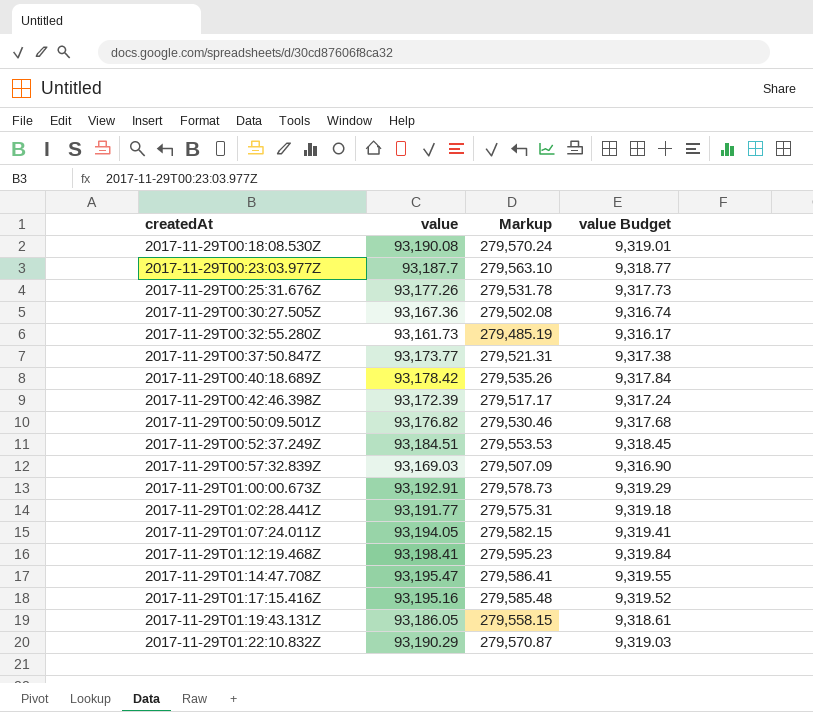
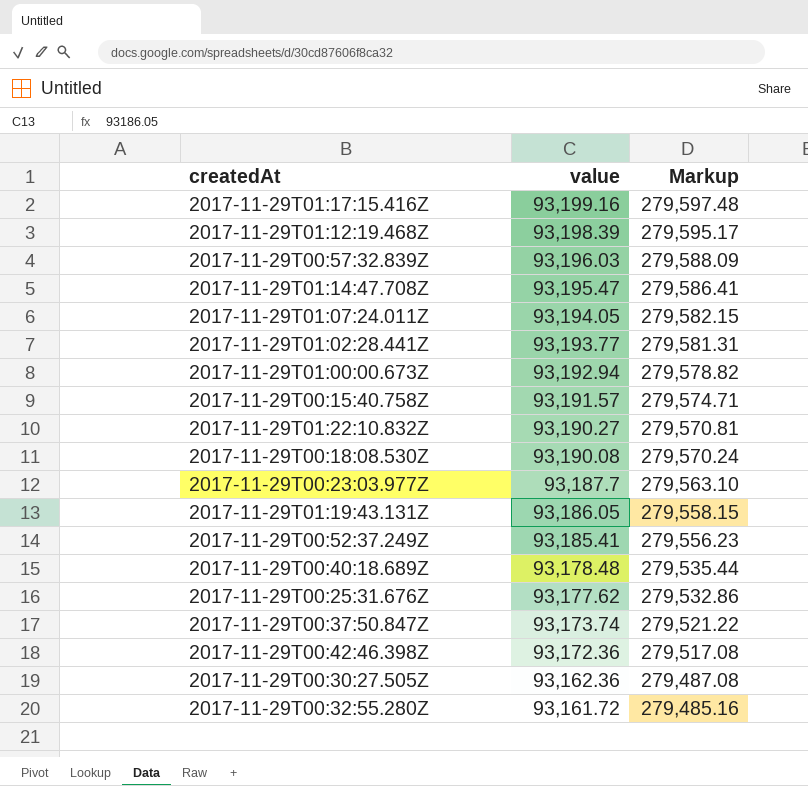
row order: createdAt ascending -> value descending
column value Budget | formula: [value] * 0.1 -> none
row 2017-11-29T00:50:09.501Z: 93,176.82 | 279,530.46 | 9,317.68 -> none
2017-11-29T01:17:15.416Z | value: 93,195.16 -> 93,199.16
2017-11-29T01:17:15.416Z | Markup: 279,585.48 -> 279,597.48
2017-11-29T01:12:19.468Z | value: 93,198.41 -> 93,198.39
2017-11-29T01:12:19.468Z | Markup: 279,595.23 -> 279,595.17
2017-11-29T00:57:32.839Z | value: 93,169.03 -> 93,196.03
2017-11-29T00:57:32.839Z | Markup: 279,507.09 -> 279,588.09
2017-11-29T01:02:28.441Z | value: 93,191.77 -> 93,193.77
2017-11-29T01:02:28.441Z | Markup: 279,575.31 -> 279,581.31
2017-11-29T01:00:00.673Z | value: 93,192.91 -> 93,192.94
2017-11-29T01:00:00.673Z | Markup: 279,578.73 -> 279,578.82
row 2017-11-29T00:15:40.758Z: none -> 93,191.57 | 279,574.71
2017-11-29T01:22:10.832Z | value: 93,190.29 -> 93,190.27
2017-11-29T01:22:10.832Z | Markup: 279,570.87 -> 279,570.81
2017-11-29T00:52:37.249Z | value: 93,184.51 -> 93,185.41
2017-11-29T00:52:37.249Z | Markup: 279,553.53 -> 279,556.23
2017-11-29T00:40:18.689Z | value: 93,178.42 -> 93,178.48
2017-11-29T00:40:18.689Z | Markup: 279,535.26 -> 279,535.44
2017-11-29T00:25:31.676Z | value: 93,177.26 -> 93,177.62
2017-11-29T00:25:31.676Z | Markup: 279,531.78 -> 279,532.86
2017-11-29T00:37:50.847Z | value: 93,173.77 -> 93,173.74
2017-11-29T00:37:50.847Z | Markup: 279,521.31 -> 279,521.22
2017-11-29T00:42:46.398Z | value: 93,172.39 -> 93,172.36
2017-11-29T00:42:46.398Z | Markup: 279,517.17 -> 279,517.08
2017-11-29T00:30:27.505Z | value: 93,167.36 -> 93,162.36
2017-11-29T00:30:27.505Z | Markup: 279,502.08 -> 279,487.08
2017-11-29T00:32:55.280Z | value: 93,161.73 -> 93,161.72
2017-11-29T00:32:55.280Z | Markup: 279,485.19 -> 279,485.16

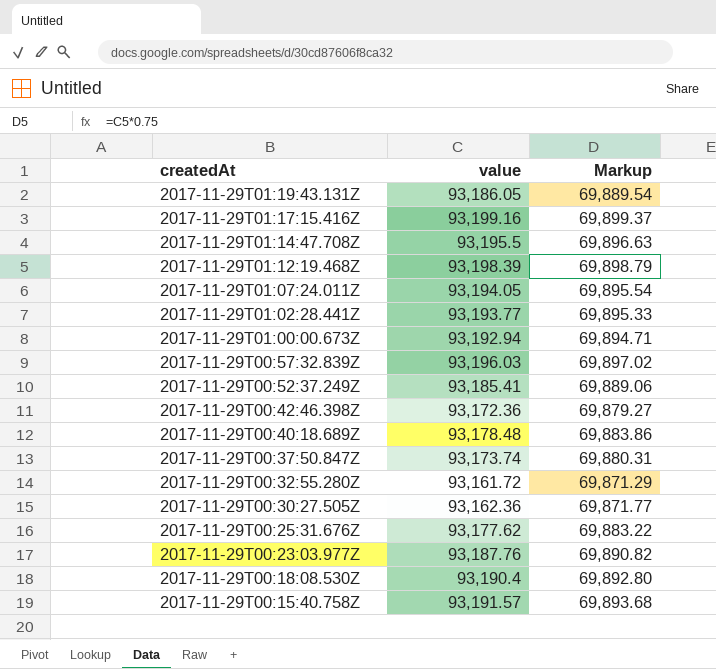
row order: value descending -> createdAt descending
column Markup | formula: [value] * 3 -> [value] * 0.75
row 2017-11-29T01:22:10.832Z: 93,190.27 | 279,570.81 -> none
2017-11-29T01:14:47.708Z | value: 93,195.47 -> 93,195.5
2017-11-29T00:23:03.977Z | value: 93,187.7 -> 93,187.76
2017-11-29T00:18:08.530Z | value: 93,190.08 -> 93,190.4

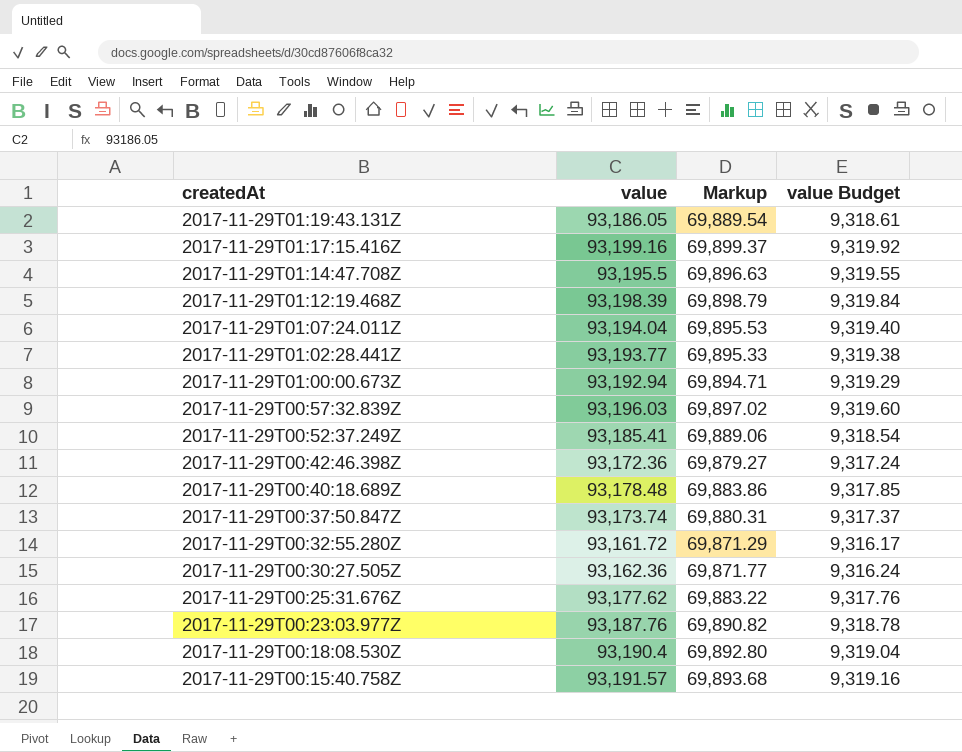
column value Budget | formula: none -> [value] * 0.1
2017-11-29T01:07:24.011Z | value: 93,194.05 -> 93,194.04
2017-11-29T01:07:24.011Z | Markup: 69,895.54 -> 69,895.53

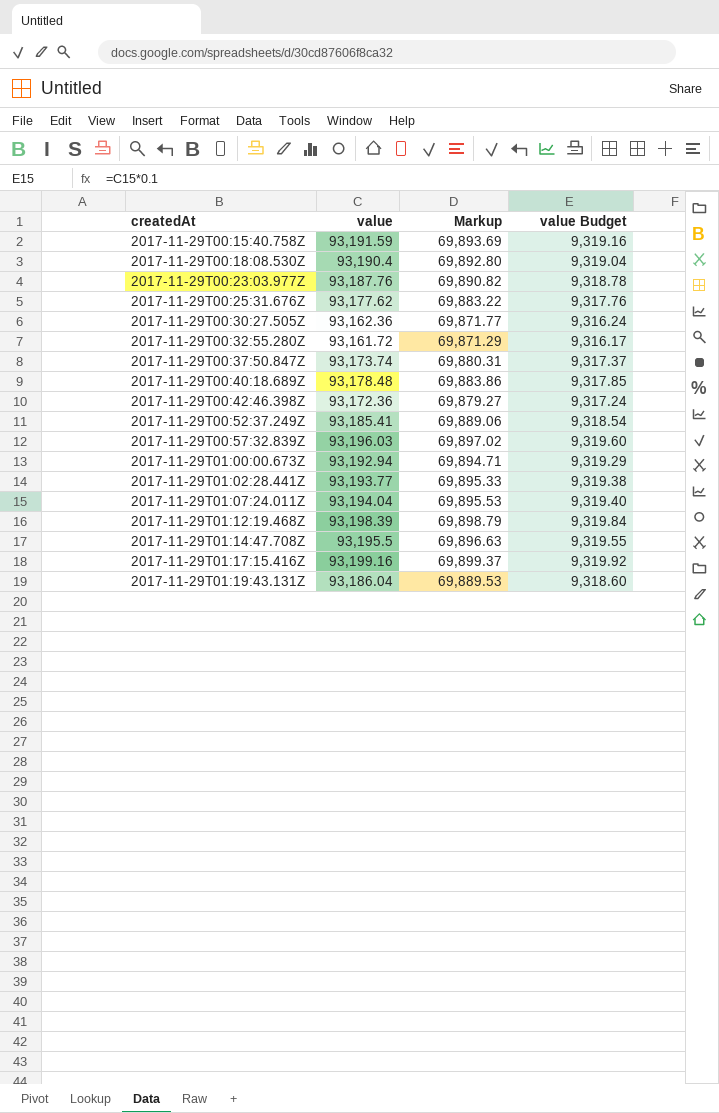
row order: createdAt descending -> createdAt ascending
2017-11-29T00:15:40.758Z | value: 93,191.57 -> 93,191.59
2017-11-29T00:15:40.758Z | Markup: 69,893.68 -> 69,893.69
2017-11-29T01:19:43.131Z | value: 93,186.05 -> 93,186.04
2017-11-29T01:19:43.131Z | Markup: 69,889.54 -> 69,889.53
2017-11-29T01:19:43.131Z | value Budget: 9,318.61 -> 9,318.60

